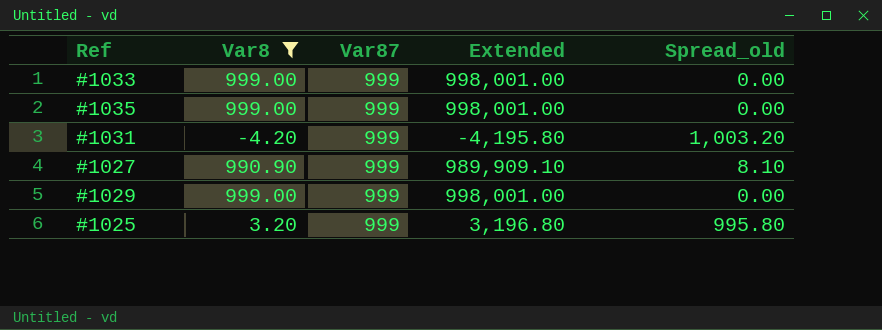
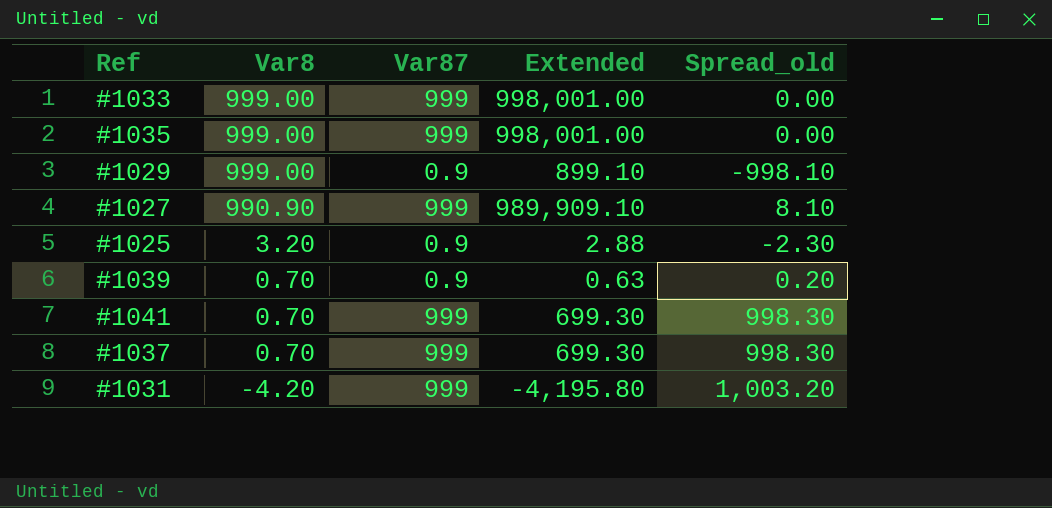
filter: Var8 != 0.70 -> none
row order: none -> Var8 descending
#1029 | Var87: 999 -> 0.9
#1029 | Extended: 998,001.00 -> 899.10
#1029 | Spread_old: 0.00 -> -998.10
#1025 | Var87: 999 -> 0.9
#1025 | Extended: 3,196.80 -> 2.88
#1025 | Spread_old: 995.80 -> -2.30

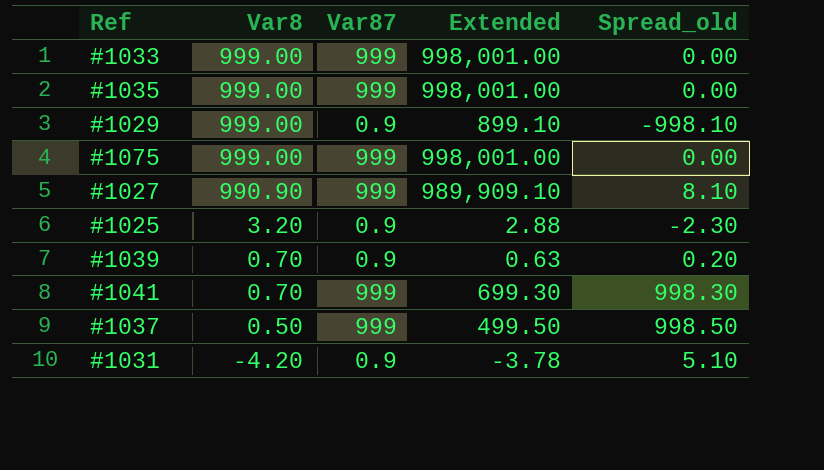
row #1075: none -> 999.00 | 999 | 998,001.00 | 0.00
#1037 | Var8: 0.70 -> 0.50
#1037 | Extended: 699.30 -> 499.50
#1037 | Spread_old: 998.30 -> 998.50
#1031 | Var87: 999 -> 0.9
#1031 | Extended: -4,195.80 -> -3.78
#1031 | Spread_old: 1,003.20 -> 5.10

